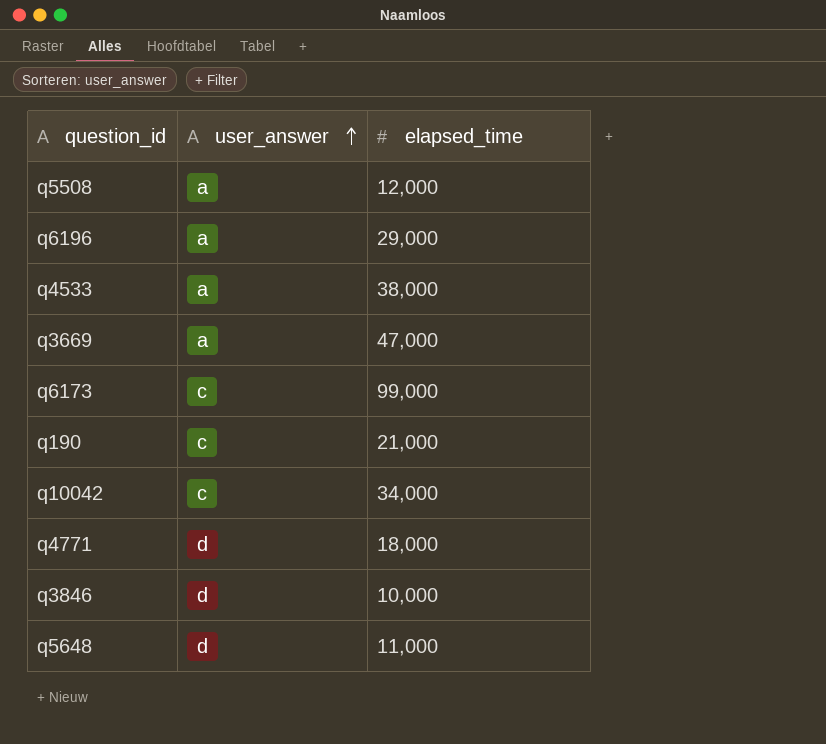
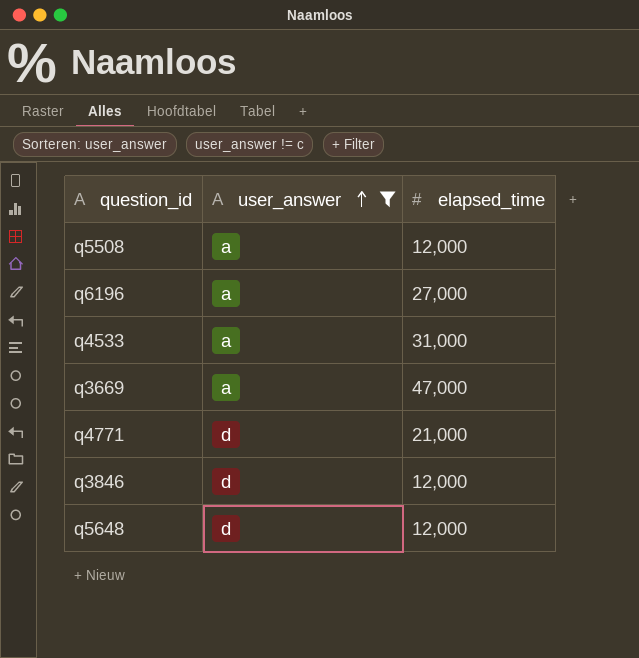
filter: none -> user_answer != c
q6196 | elapsed_time: 29,000 -> 27,000
q4533 | elapsed_time: 38,000 -> 31,000
q4771 | elapsed_time: 18,000 -> 21,000
q3846 | elapsed_time: 10,000 -> 12,000
q5648 | elapsed_time: 11,000 -> 12,000

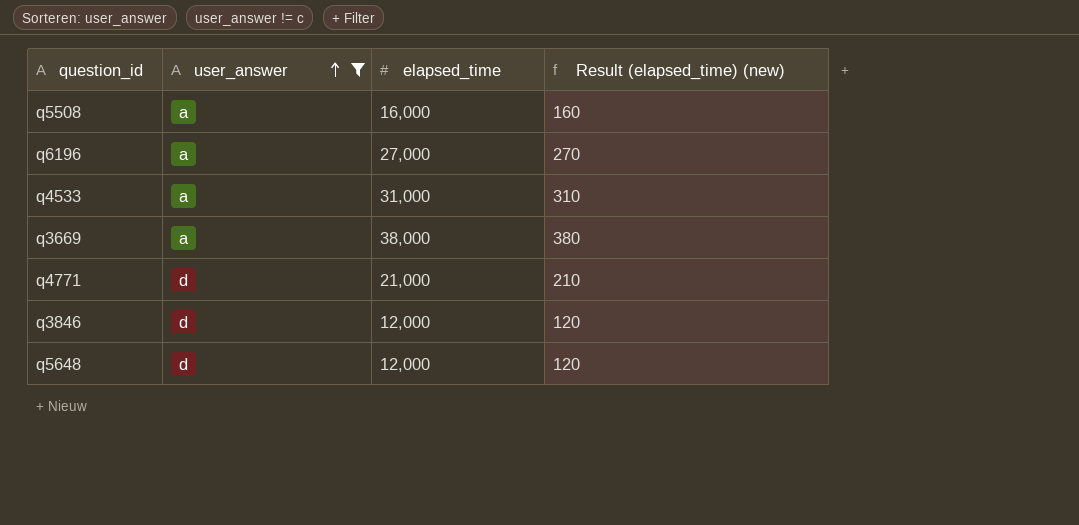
column Result (elapsed_time) (new) | formula: none -> [elapsed_time] * 0.01
q5508 | elapsed_time: 12,000 -> 16,000
q3669 | elapsed_time: 47,000 -> 38,000

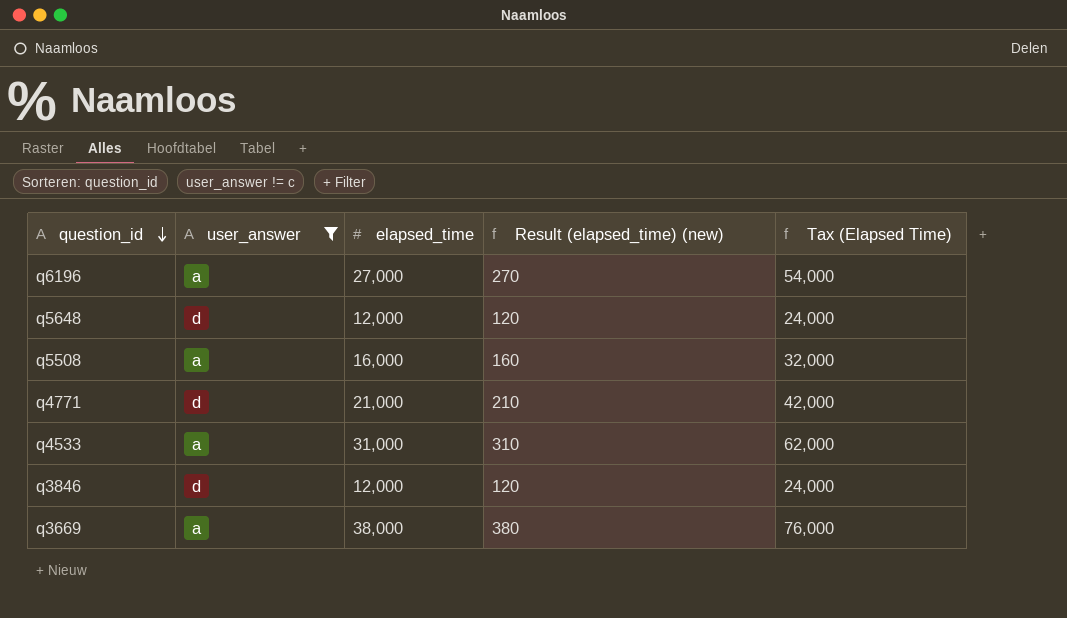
row order: user_answer ascending -> question_id descending
column Tax (Elapsed Time) | formula: none -> [elapsed_time] * 2

